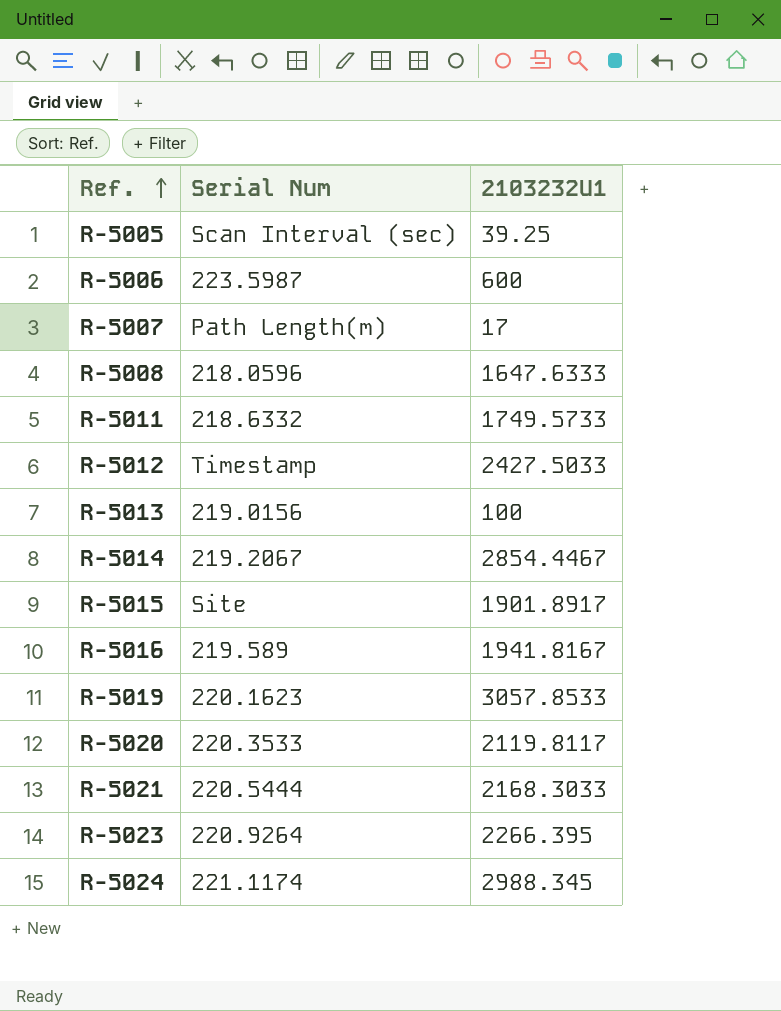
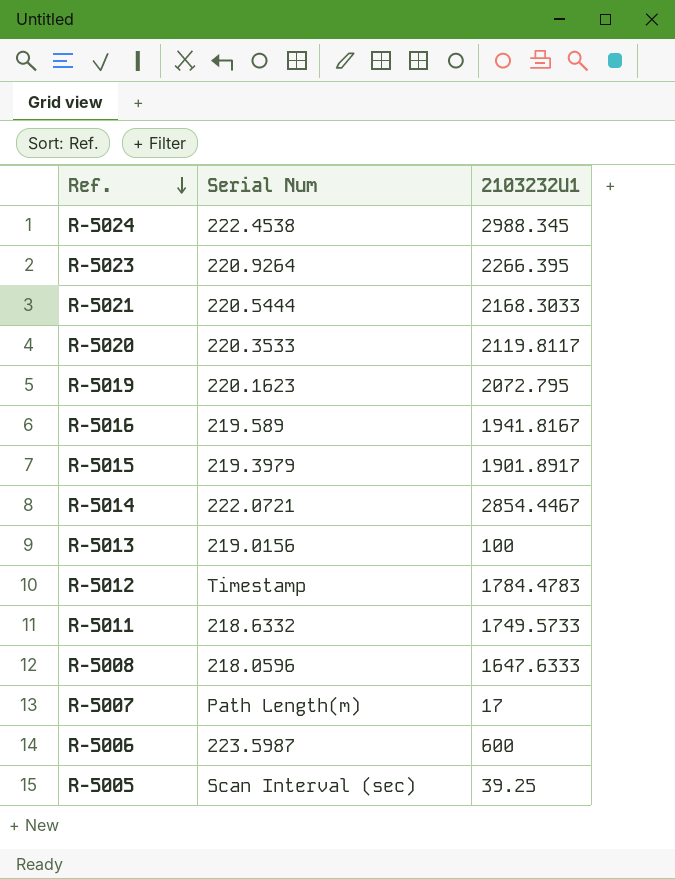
row order: Ref. ascending -> Ref. descending
R-5024 | Serial Num: 221.1174 -> 222.4538
R-5019 | 2103232U1: 3057.8533 -> 2072.795
R-5015 | Serial Num: Site -> 219.3979
R-5014 | Serial Num: 219.2067 -> 222.0721
R-5012 | 2103232U1: 2427.5033 -> 1784.4783

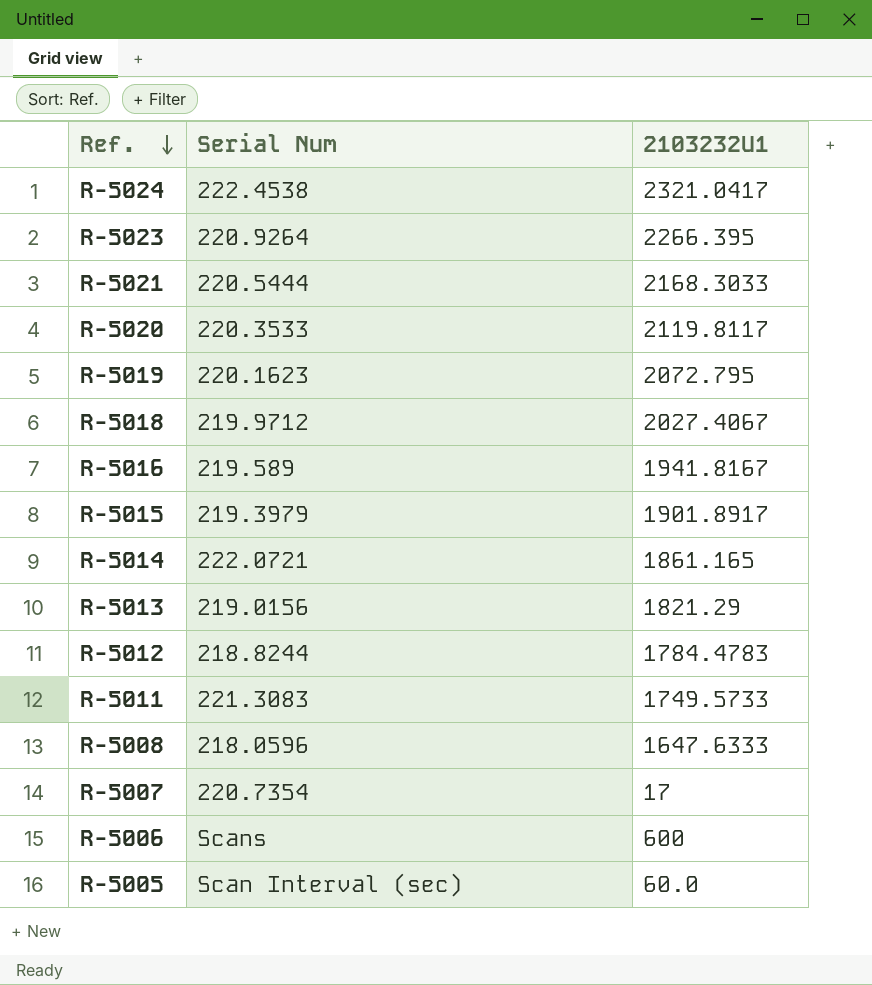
R-5024 | 2103232U1: 2988.345 -> 2321.0417
row R-5018: none -> 219.9712 | 2027.4067
R-5014 | 2103232U1: 2854.4467 -> 1861.165
R-5013 | 2103232U1: 100 -> 1821.29
R-5012 | Serial Num: Timestamp -> 218.8244
R-5011 | Serial Num: 218.6332 -> 221.3083
R-5007 | Serial Num: Path Length(m) -> 220.7354
R-5006 | Serial Num: 223.5987 -> Scans
R-5005 | 2103232U1: 39.25 -> 60.0

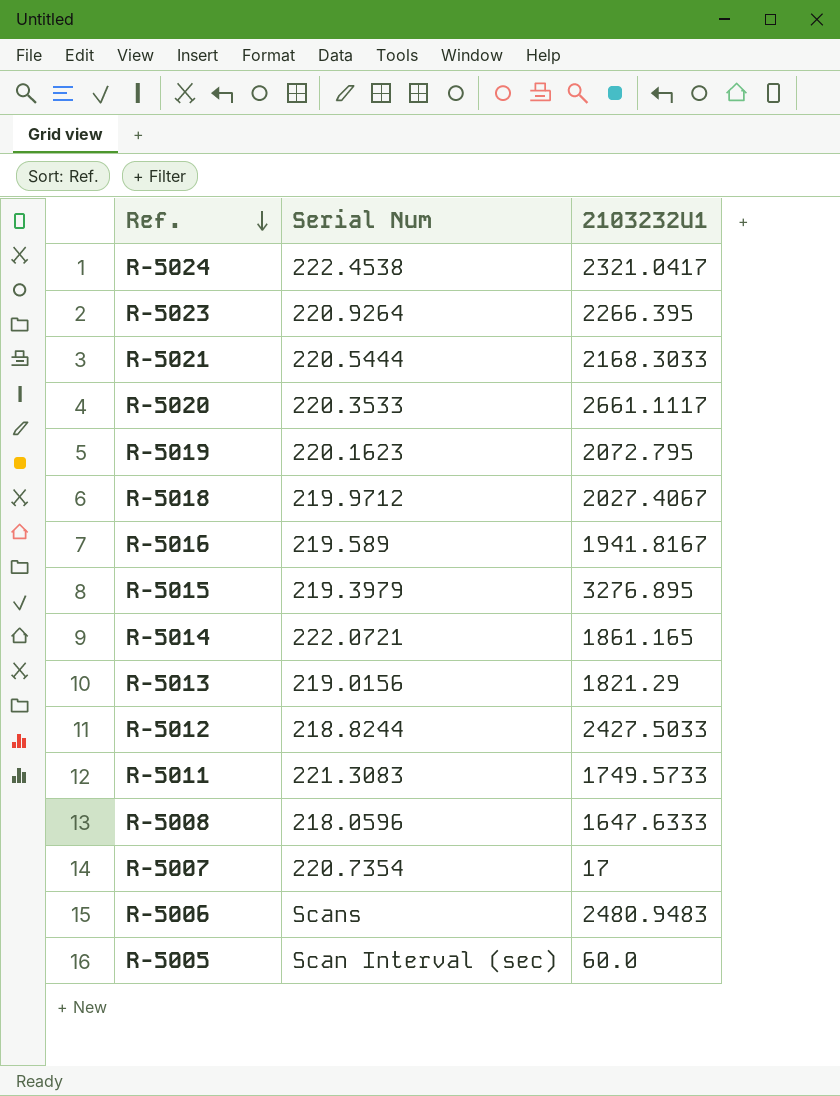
R-5020 | 2103232U1: 2119.8117 -> 2661.1117
R-5015 | 2103232U1: 1901.8917 -> 3276.895
R-5012 | 2103232U1: 1784.4783 -> 2427.5033
R-5006 | 2103232U1: 600 -> 2480.9483

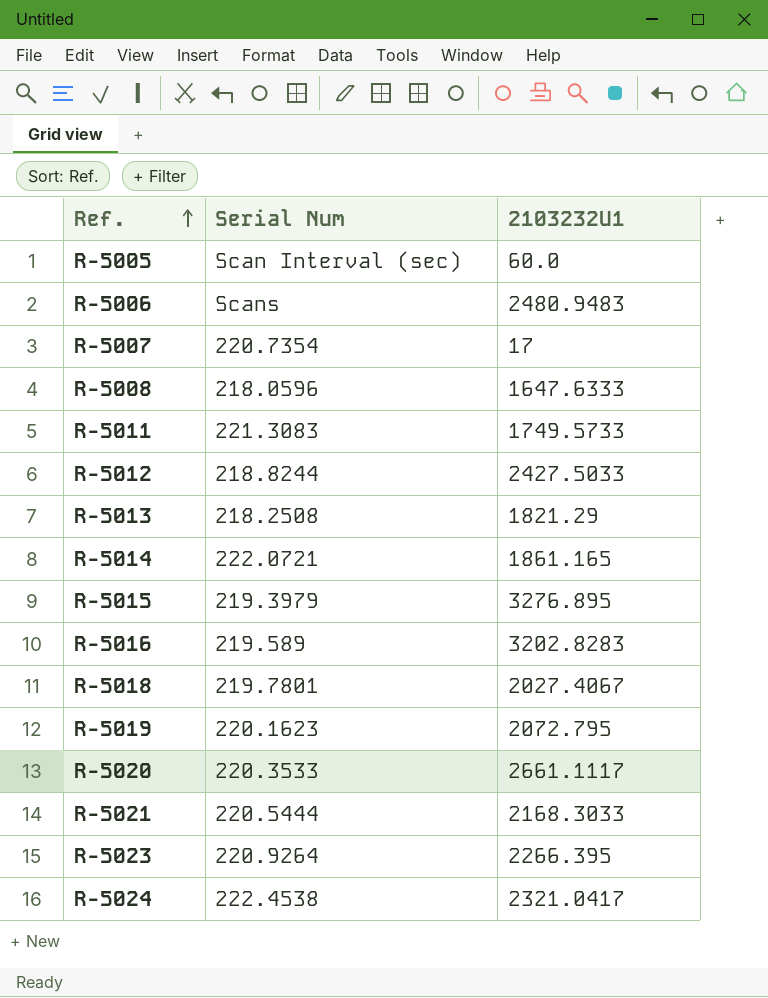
row order: Ref. descending -> Ref. ascending
R-5013 | Serial Num: 219.0156 -> 218.2508
R-5016 | 2103232U1: 1941.8167 -> 3202.8283
R-5018 | Serial Num: 219.9712 -> 219.7801

